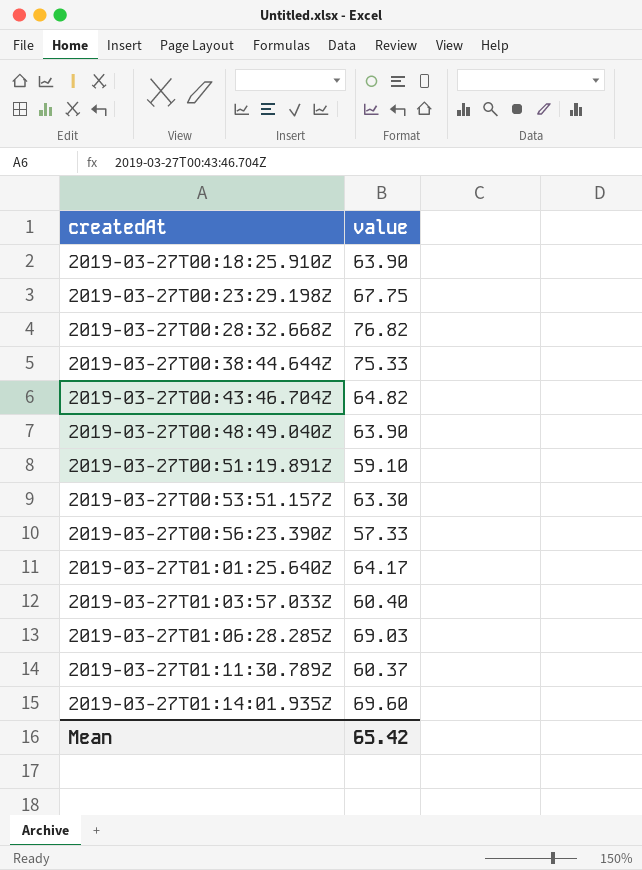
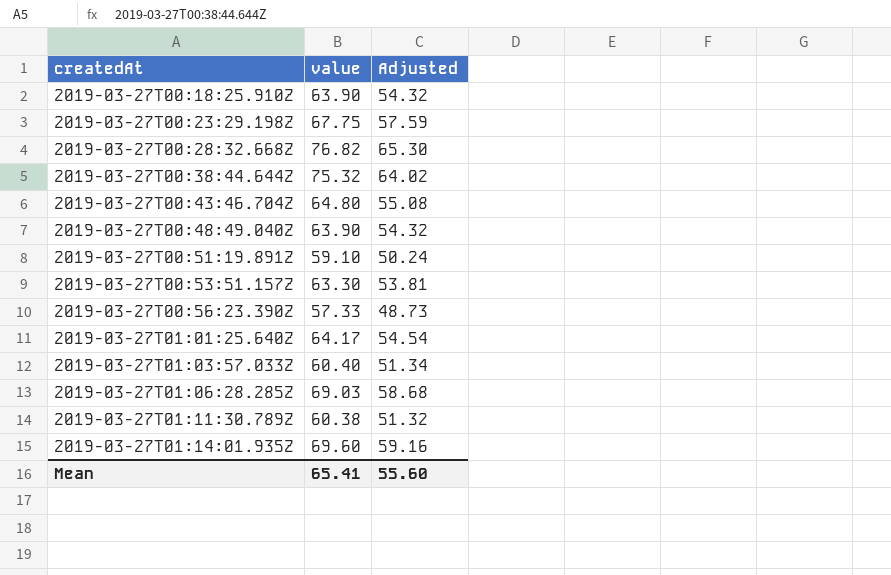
column Adjusted | formula: none -> [value] * 0.85
2019-03-27T00:38:44.644Z | value: 75.33 -> 75.32
2019-03-27T00:43:46.704Z | value: 64.82 -> 64.80
2019-03-27T01:11:30.789Z | value: 60.37 -> 60.38
Mean | value: 65.42 -> 65.41

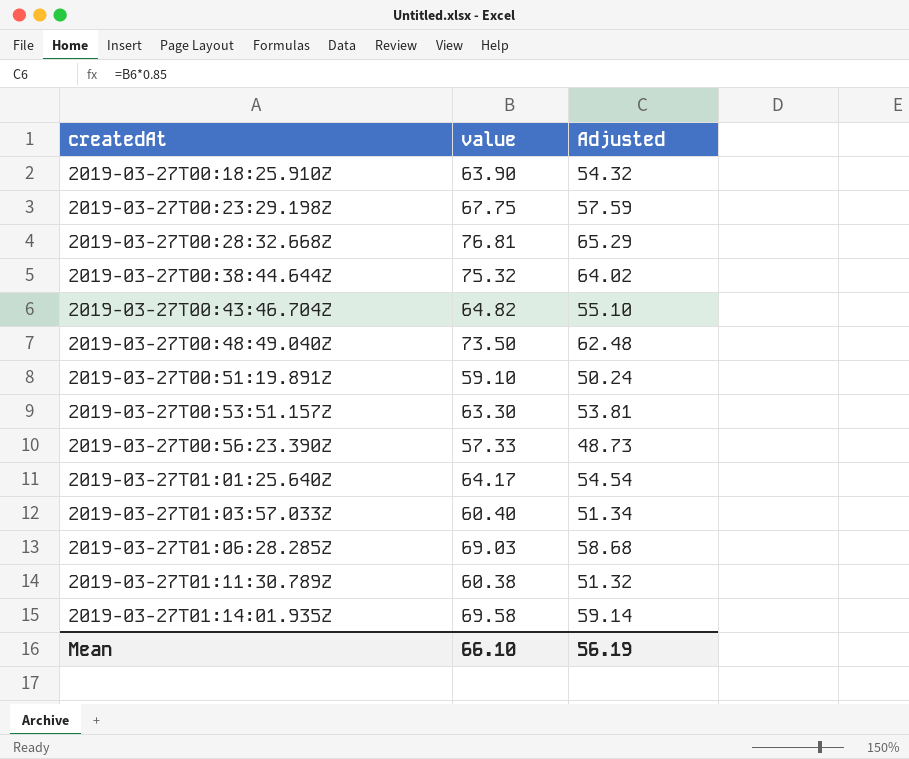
2019-03-27T00:28:32.668Z | value: 76.82 -> 76.81
2019-03-27T00:28:32.668Z | Adjusted: 65.30 -> 65.29
2019-03-27T00:43:46.704Z | value: 64.80 -> 64.82
2019-03-27T00:43:46.704Z | Adjusted: 55.08 -> 55.10
2019-03-27T00:48:49.040Z | value: 63.90 -> 73.50
2019-03-27T00:48:49.040Z | Adjusted: 54.32 -> 62.48
2019-03-27T01:14:01.935Z | value: 69.60 -> 69.58
2019-03-27T01:14:01.935Z | Adjusted: 59.16 -> 59.14
Mean | value: 65.41 -> 66.10
Mean | Adjusted: 55.60 -> 56.19

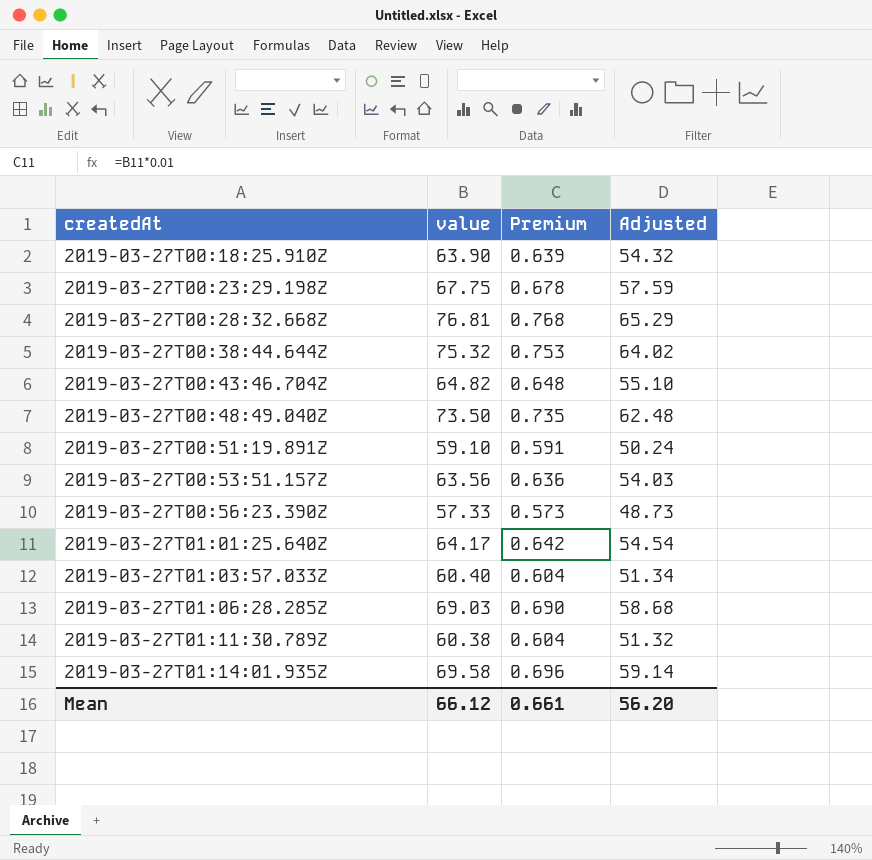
column Premium | formula: none -> [value] * 0.01
2019-03-27T00:53:51.157Z | value: 63.30 -> 63.56
2019-03-27T00:53:51.157Z | Adjusted: 53.81 -> 54.03
Mean | value: 66.10 -> 66.12
Mean | Adjusted: 56.19 -> 56.20

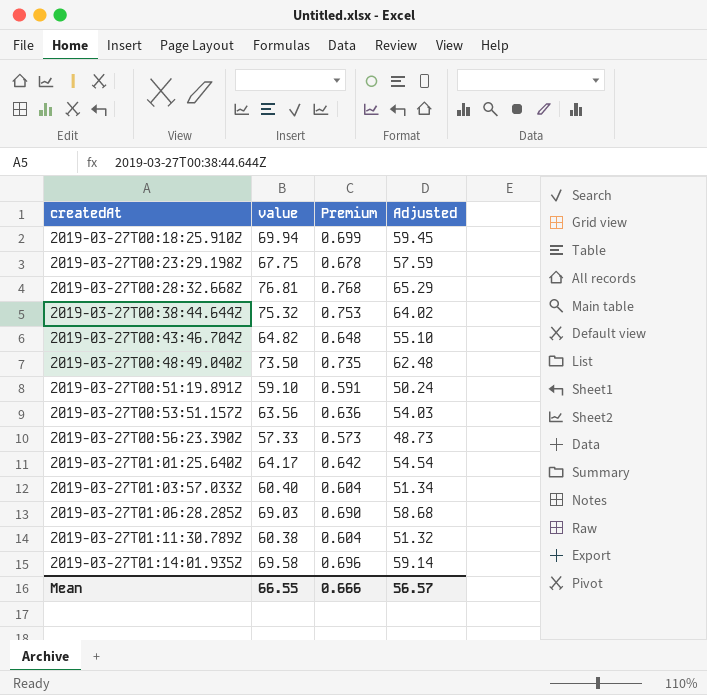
2019-03-27T00:18:25.910Z | value: 63.90 -> 69.94
2019-03-27T00:18:25.910Z | Premium: 0.639 -> 0.699
2019-03-27T00:18:25.910Z | Adjusted: 54.32 -> 59.45
Mean | value: 66.12 -> 66.55
Mean | Premium: 0.661 -> 0.666
Mean | Adjusted: 56.20 -> 56.57

